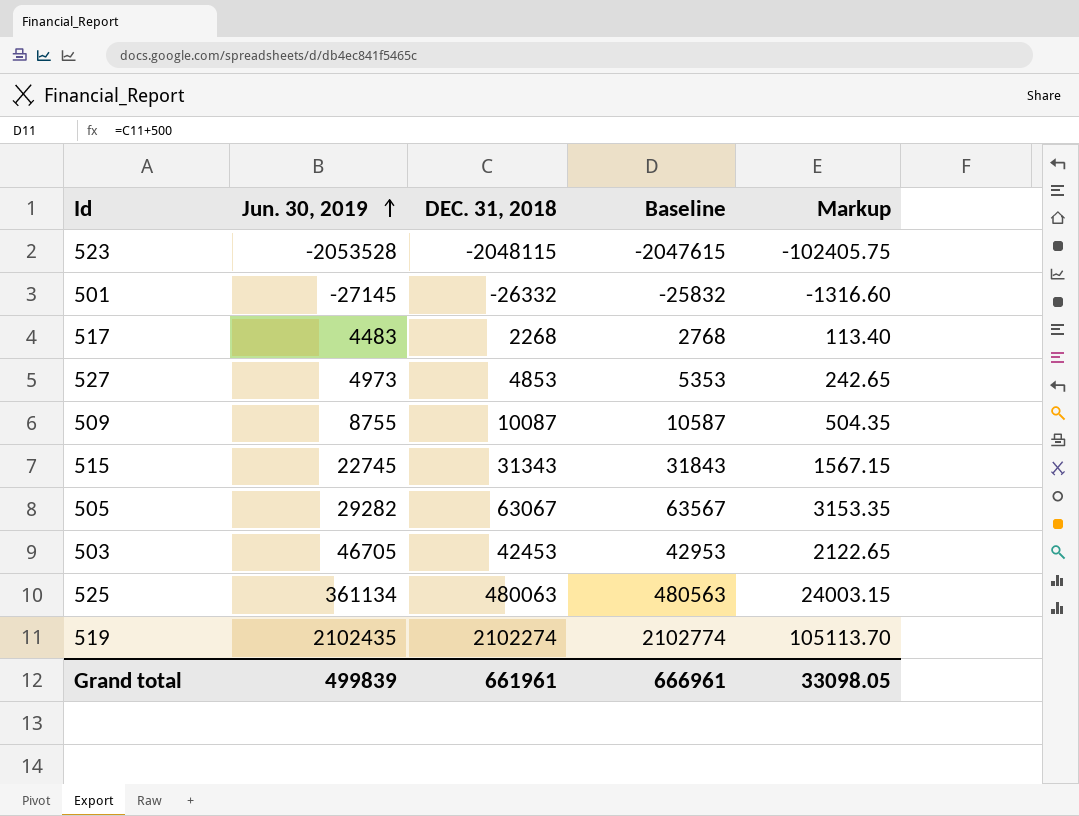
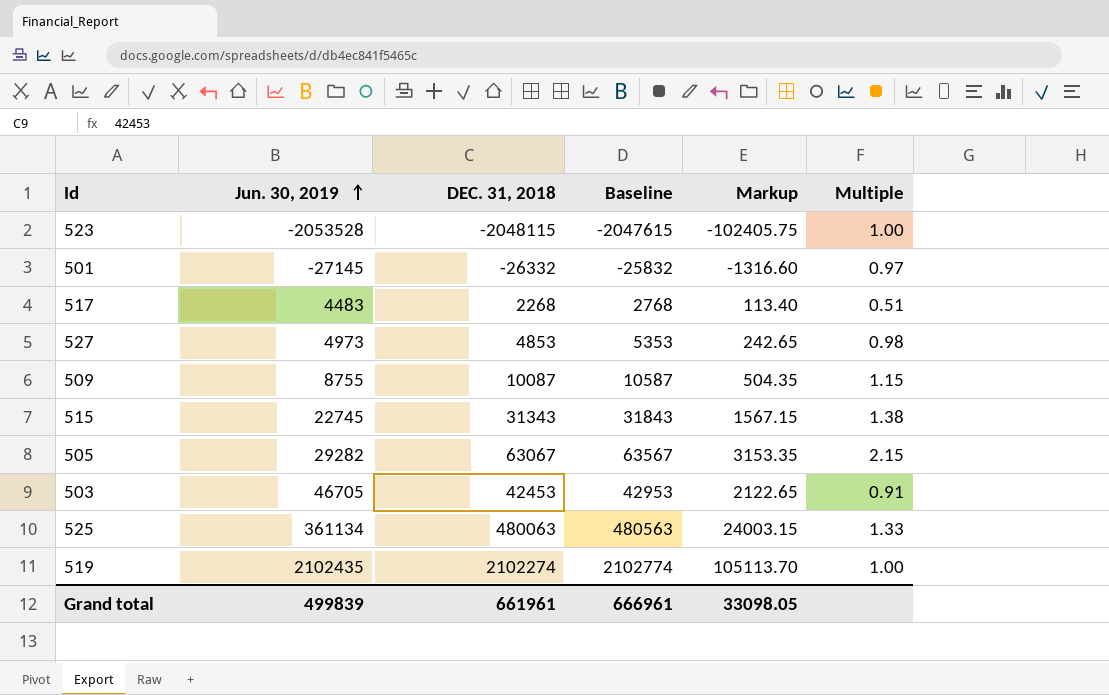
column Multiple | formula: none -> [DEC. 31, 2018] / [Jun. 30, 2019]

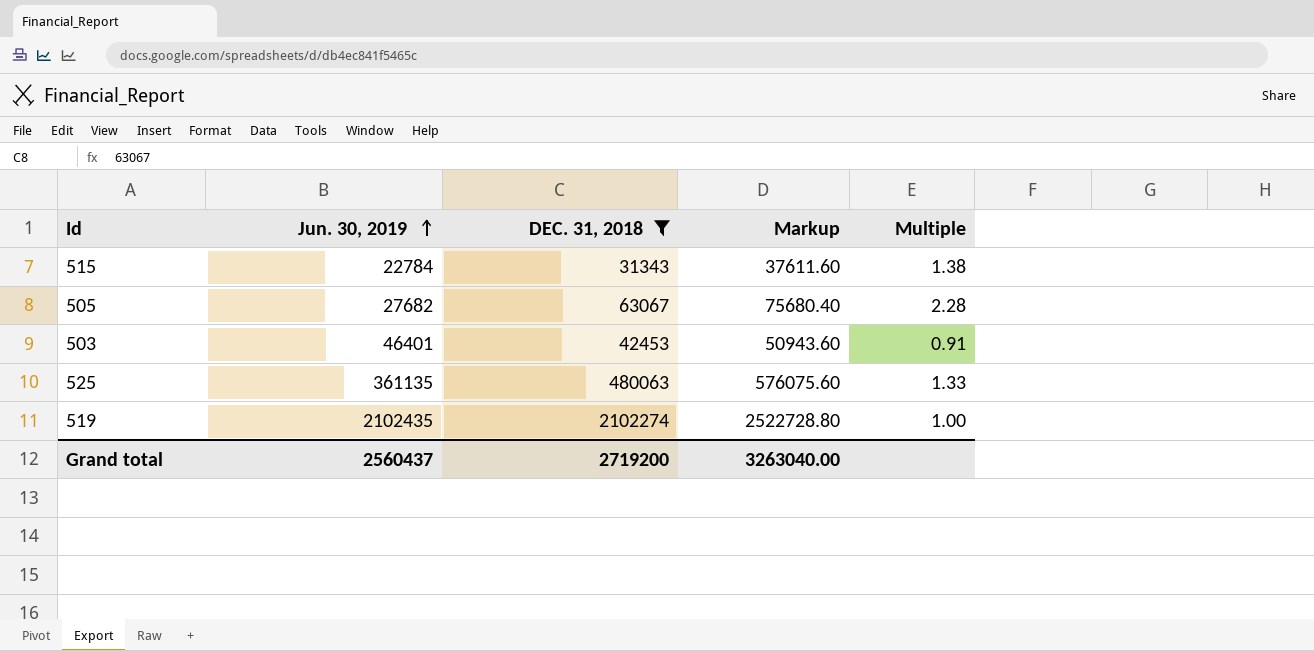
filter: none -> DEC. 31, 2018 >= 31343
column Baseline | formula: [DEC. 31, 2018] + 500 -> none
column Markup | formula: [DEC. 31, 2018] * 0.05 -> [DEC. 31, 2018] * 1.2
515 | Jun. 30, 2019: 22745 -> 22784
505 | Jun. 30, 2019: 29282 -> 27682
505 | Multiple: 2.15 -> 2.28
503 | Jun. 30, 2019: 46705 -> 46401
525 | Jun. 30, 2019: 361134 -> 361135
Grand total | Jun. 30, 2019: 499839 -> 2560437
Grand total | DEC. 31, 2018: 661961 -> 2719200
Grand total | Markup: 33098.05 -> 3263040.00

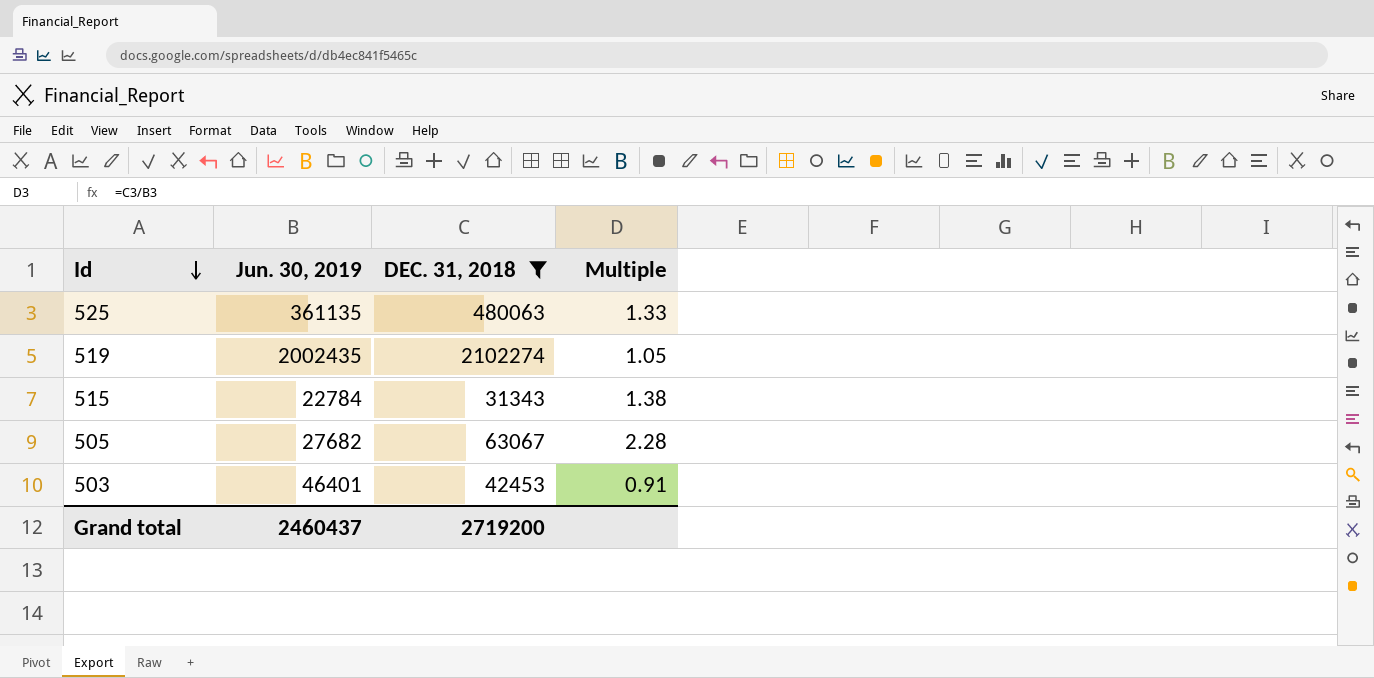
row order: Jun. 30, 2019 ascending -> Id descending
column Markup | formula: [DEC. 31, 2018] * 1.2 -> none
519 | Jun. 30, 2019: 2102435 -> 2002435
519 | Multiple: 1.00 -> 1.05
Grand total | Jun. 30, 2019: 2560437 -> 2460437

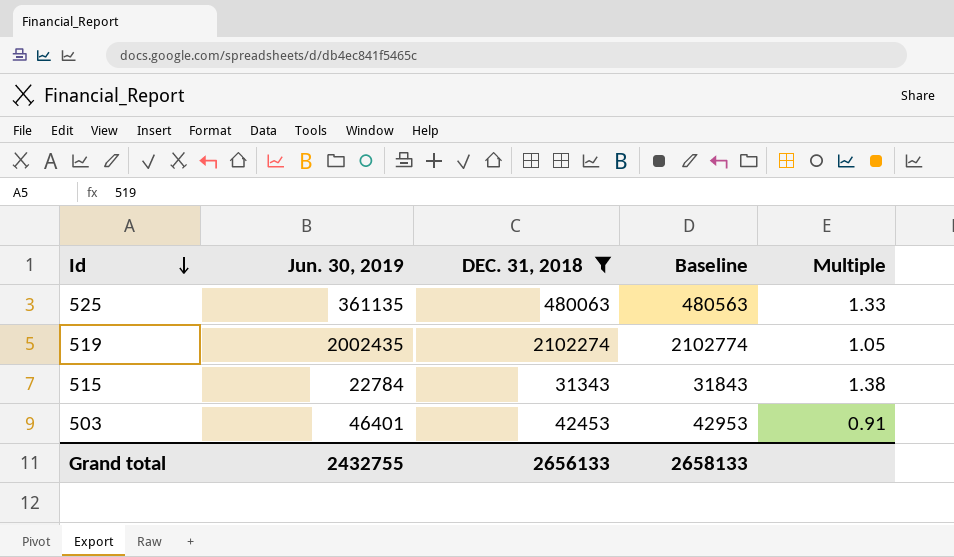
column Baseline | formula: none -> [DEC. 31, 2018] + 500
row 505: 27682 | 63067 | 2.28 -> none
Grand total | Jun. 30, 2019: 2460437 -> 2432755
Grand total | DEC. 31, 2018: 2719200 -> 2656133

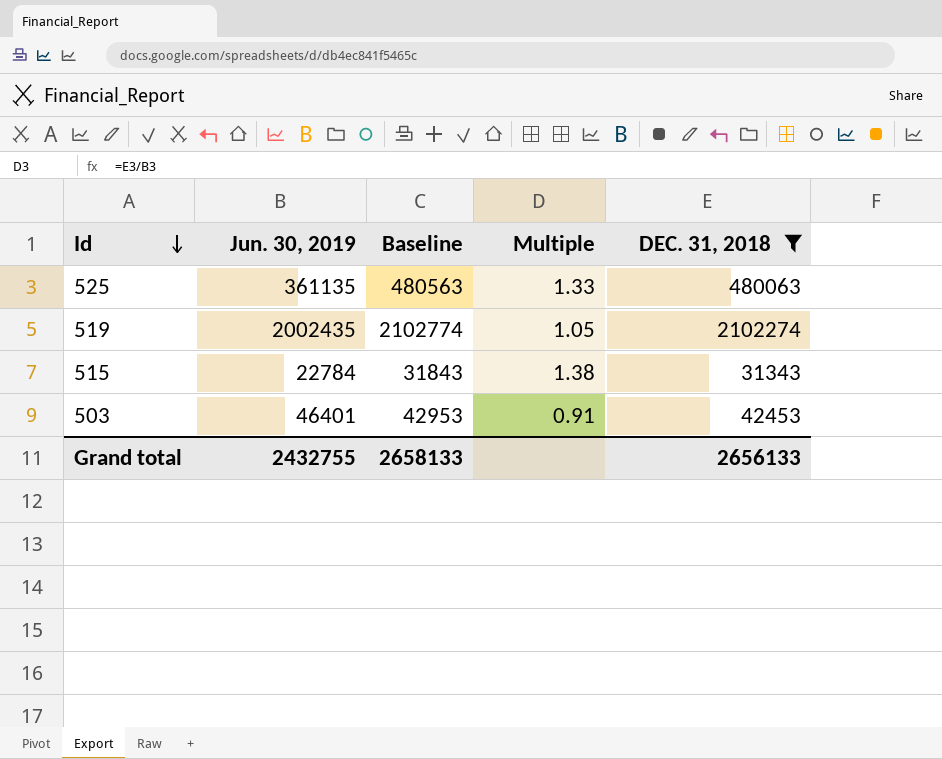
column DEC. 31, 2018 | position: 3 -> 5

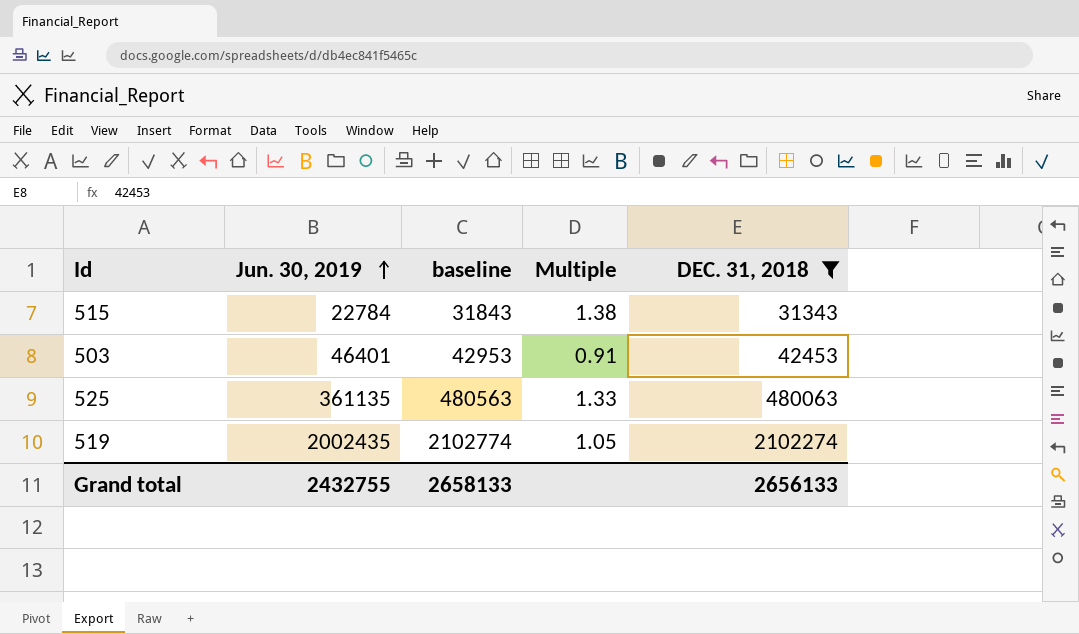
row order: Id descending -> Jun. 30, 2019 ascending
column name: Baseline -> baseline

